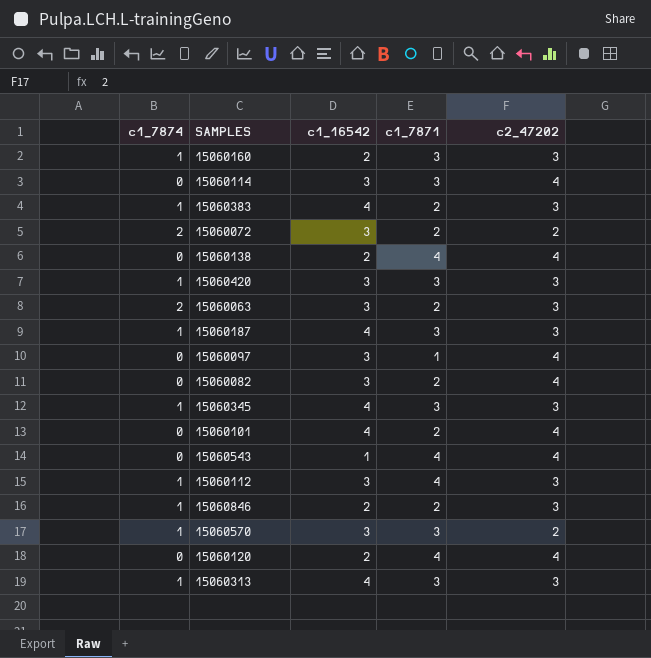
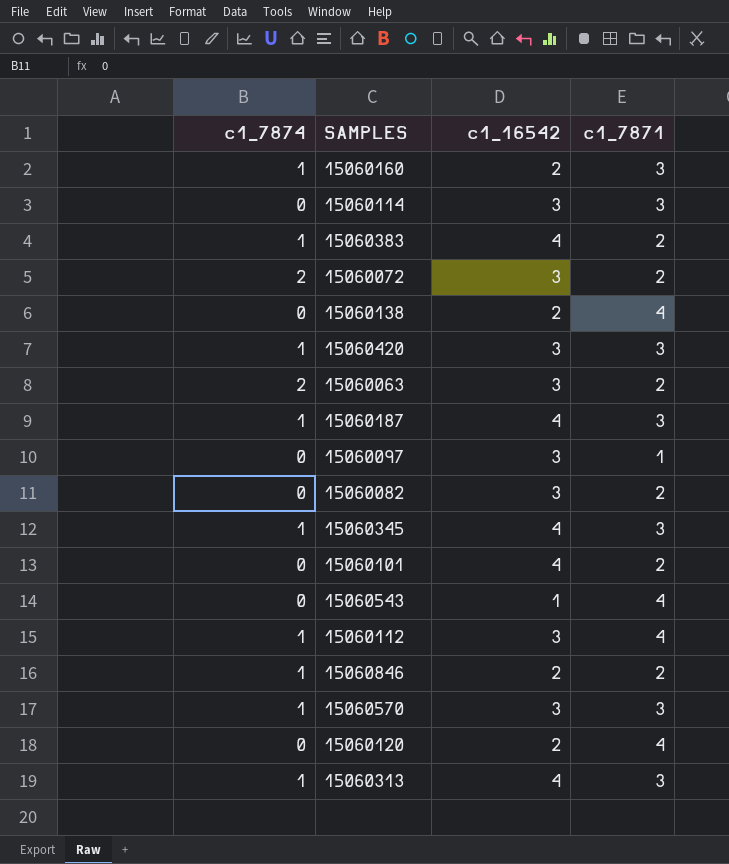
column c2_47202 | position: 5 -> none

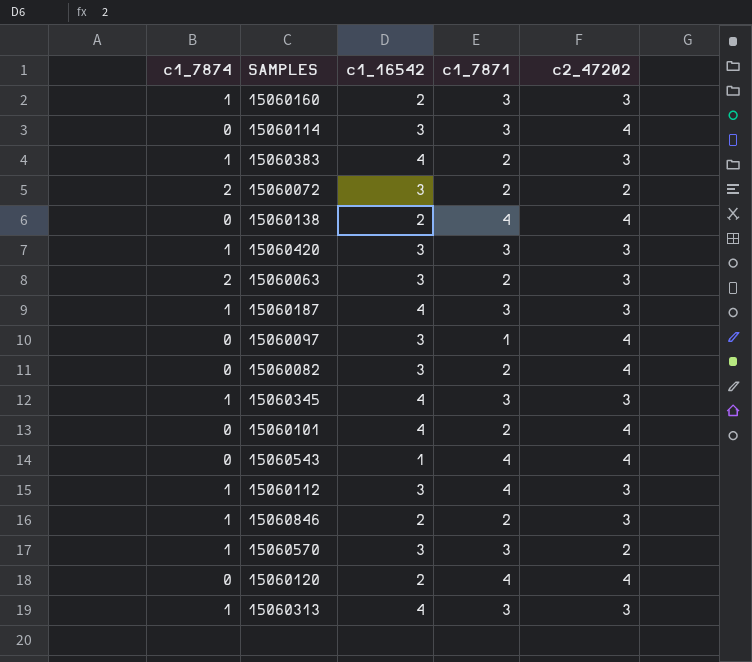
column c2_47202 | position: none -> 5

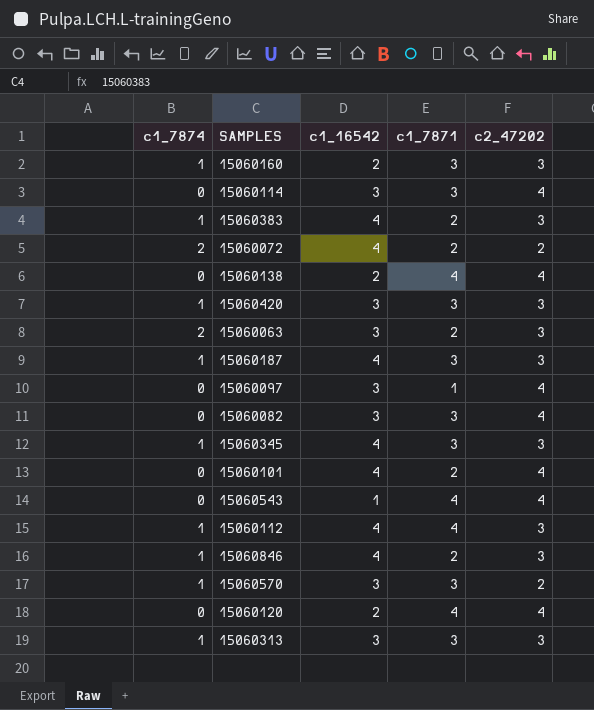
15060072 | c1_16542: 3 -> 4
15060082 | c1_7871: 2 -> 3
15060112 | c1_16542: 3 -> 4
15060846 | c1_16542: 2 -> 4
15060313 | c1_16542: 4 -> 3

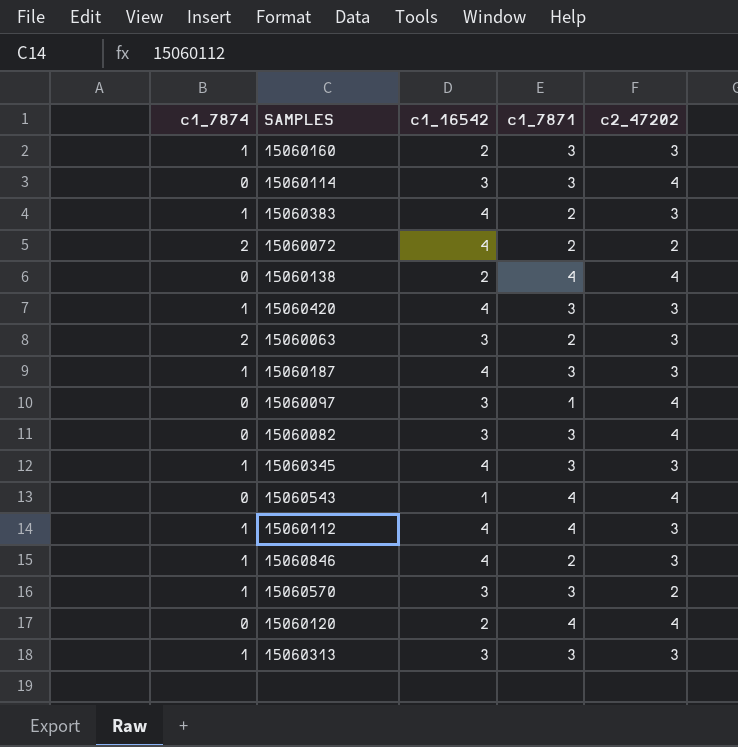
row 15060101: 0 | 4 | 2 | 4 -> none
15060420 | c1_16542: 3 -> 4

